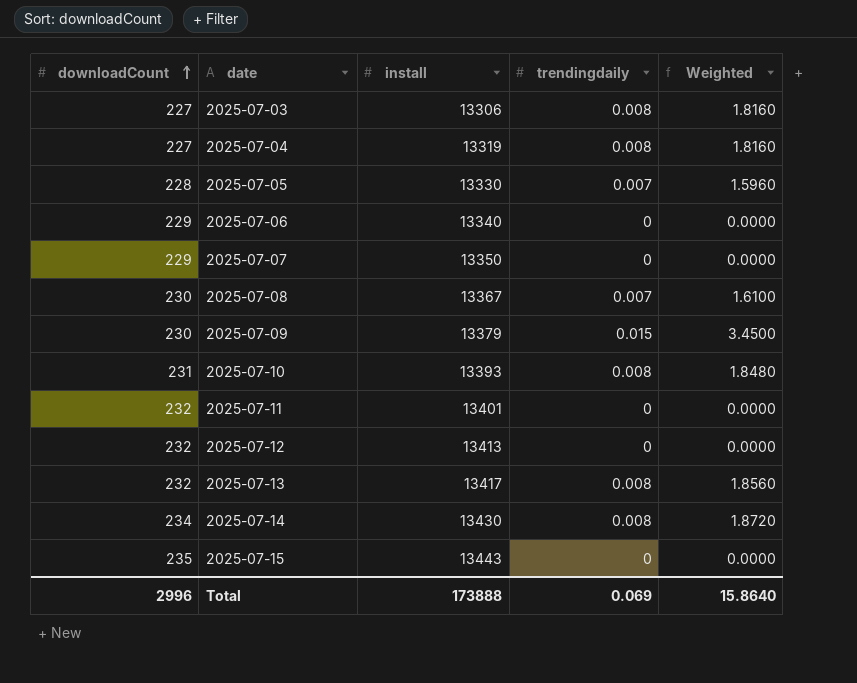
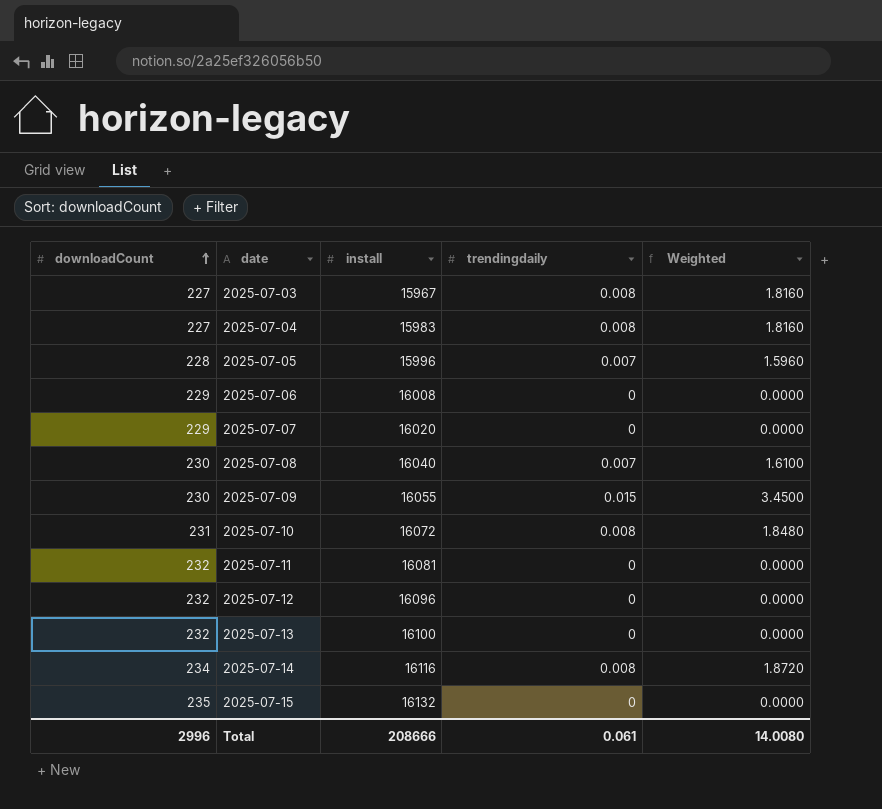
2025-07-03 | install: 13306 -> 15967
2025-07-04 | install: 13319 -> 15983
2025-07-05 | install: 13330 -> 15996
2025-07-06 | install: 13340 -> 16008
2025-07-07 | install: 13350 -> 16020
2025-07-08 | install: 13367 -> 16040
2025-07-09 | install: 13379 -> 16055
2025-07-10 | install: 13393 -> 16072
2025-07-11 | install: 13401 -> 16081
2025-07-12 | install: 13413 -> 16096
2025-07-13 | install: 13417 -> 16100
2025-07-13 | trendingdaily: 0.008 -> 0
2025-07-13 | Weighted: 1.8560 -> 0.0000
2025-07-14 | install: 13430 -> 16116
2025-07-15 | install: 13443 -> 16132
Total | install: 173888 -> 208666
Total | trendingdaily: 0.069 -> 0.061
Total | Weighted: 15.8640 -> 14.0080

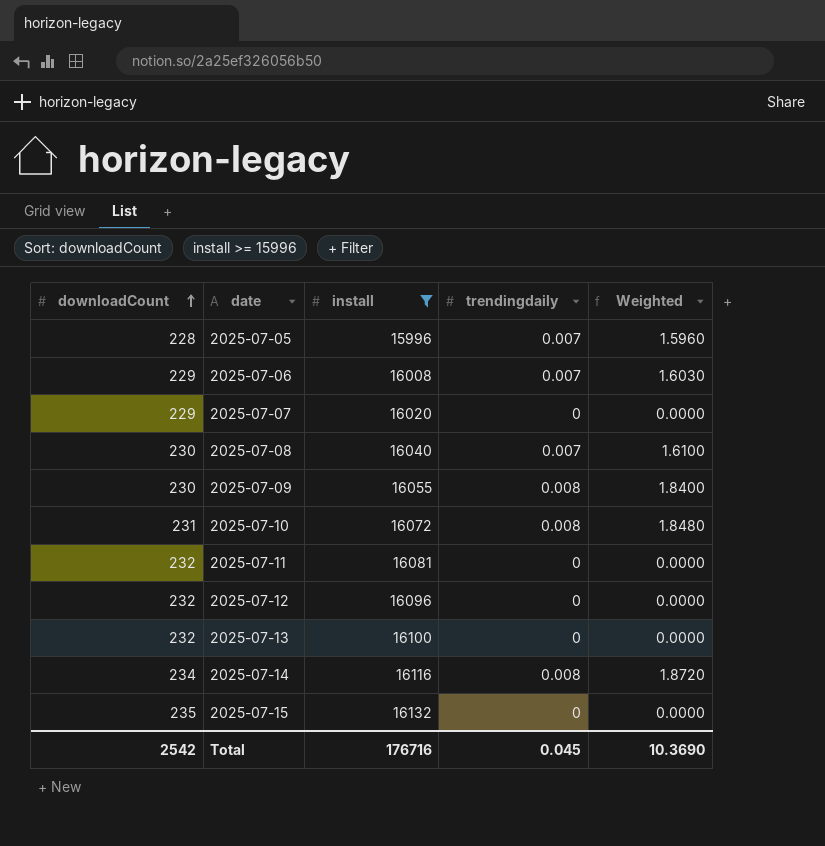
filter: none -> install >= 15996
2025-07-06 | trendingdaily: 0 -> 0.007
2025-07-06 | Weighted: 0.0000 -> 1.6030
2025-07-09 | trendingdaily: 0.015 -> 0.008
2025-07-09 | Weighted: 3.4500 -> 1.8400
Total | downloadCount: 2996 -> 2542
Total | install: 208666 -> 176716
Total | trendingdaily: 0.061 -> 0.045
Total | Weighted: 14.0080 -> 10.3690

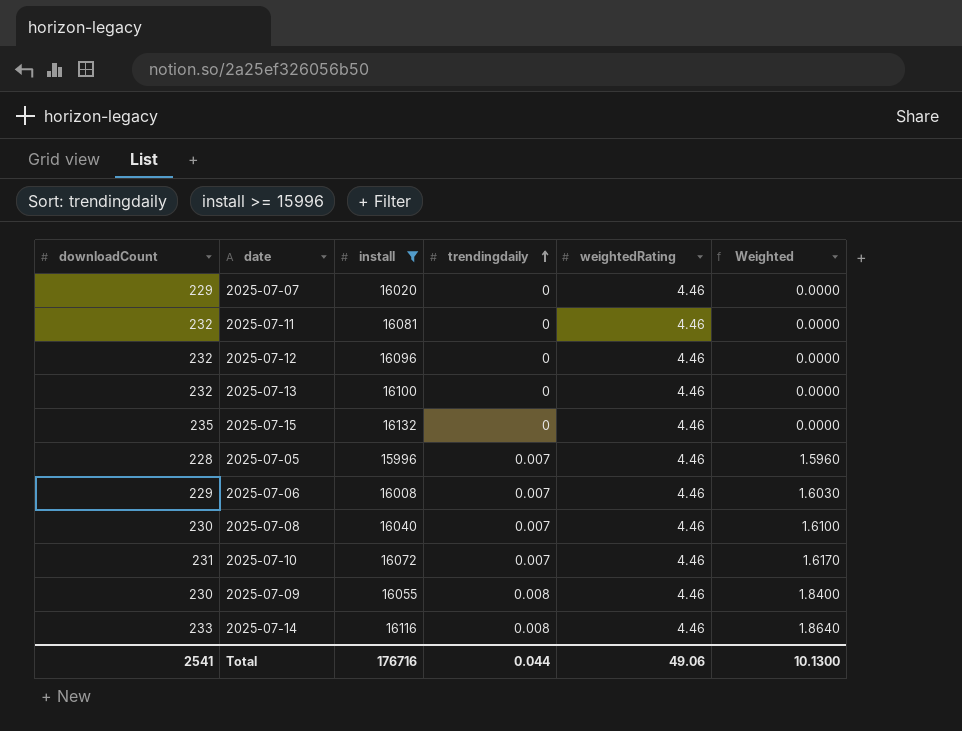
row order: downloadCount ascending -> trendingdaily ascending
column weightedRating | position: none -> 5
2025-07-10 | trendingdaily: 0.008 -> 0.007
2025-07-10 | Weighted: 1.8480 -> 1.6170
2025-07-14 | downloadCount: 234 -> 233
2025-07-14 | Weighted: 1.8720 -> 1.8640
Total | downloadCount: 2542 -> 2541
Total | trendingdaily: 0.045 -> 0.044
Total | Weighted: 10.3690 -> 10.1300

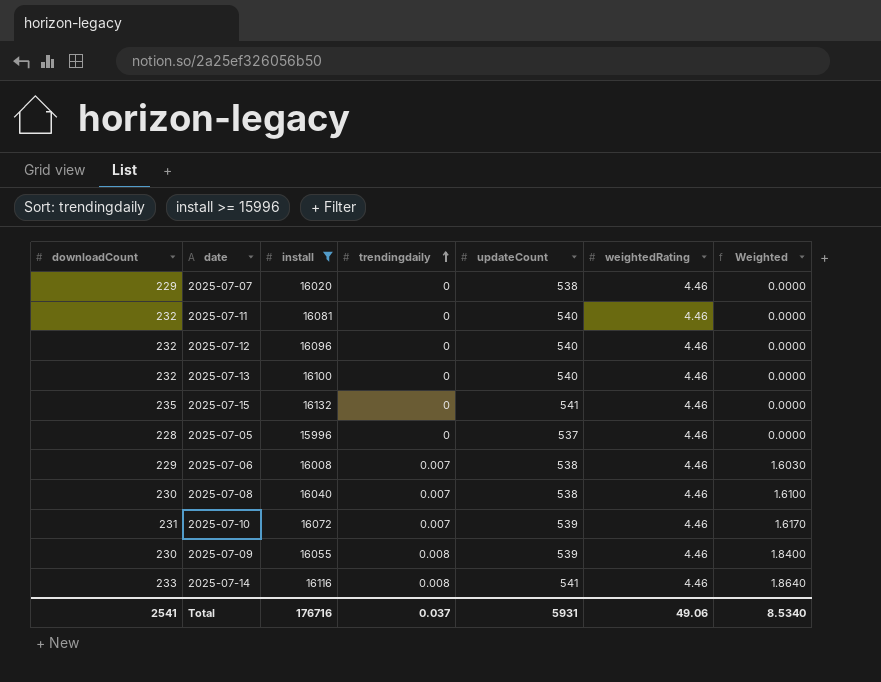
column updateCount | position: none -> 5
2025-07-05 | trendingdaily: 0.007 -> 0
2025-07-05 | Weighted: 1.5960 -> 0.0000
Total | trendingdaily: 0.044 -> 0.037
Total | Weighted: 10.1300 -> 8.5340

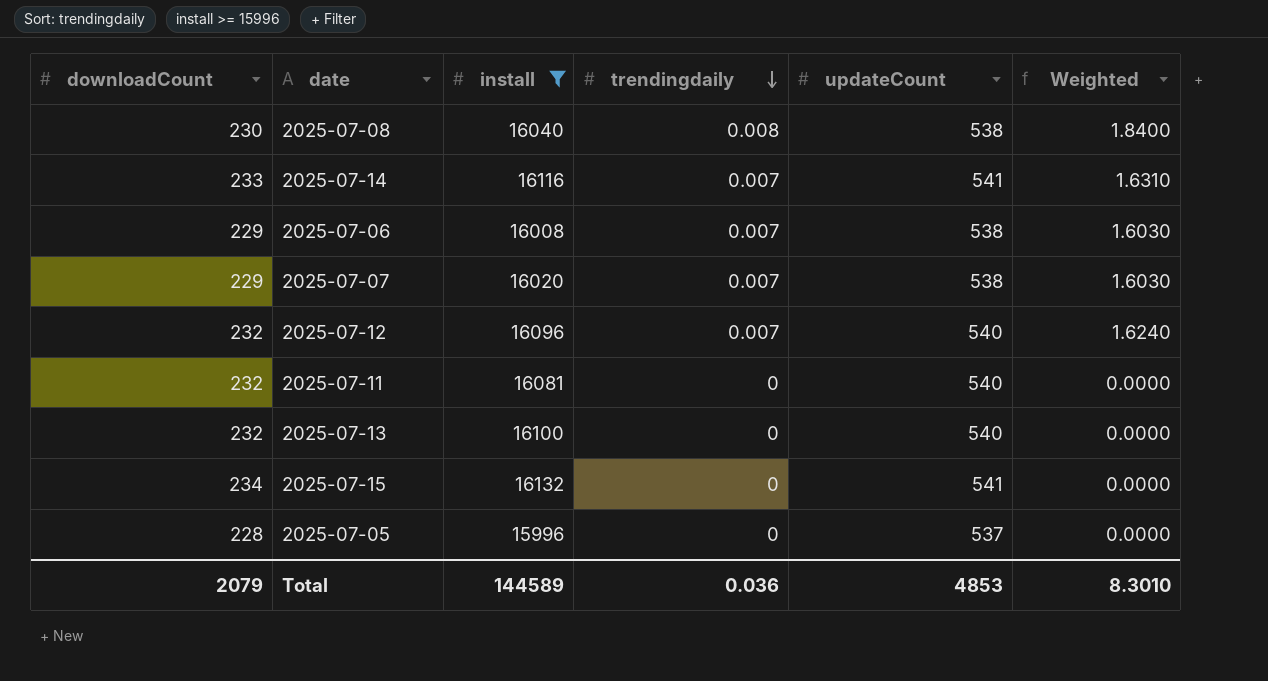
row order: trendingdaily ascending -> trendingdaily descending
column weightedRating | position: 6 -> none
row 2025-07-10: 231 | 16072 | 0.007 | 539 | 4.46 | 1.6170 -> none
row 2025-07-09: 230 | 16055 | 0.008 | 539 | 4.46 | 1.8400 -> none
2025-07-08 | trendingdaily: 0.007 -> 0.008
2025-07-08 | Weighted: 1.6100 -> 1.8400
2025-07-14 | trendingdaily: 0.008 -> 0.007
2025-07-14 | Weighted: 1.8640 -> 1.6310
2025-07-07 | trendingdaily: 0 -> 0.007
2025-07-07 | Weighted: 0.0000 -> 1.6030
2025-07-12 | trendingdaily: 0 -> 0.007
2025-07-12 | Weighted: 0.0000 -> 1.6240
2025-07-15 | downloadCount: 235 -> 234
Total | downloadCount: 2541 -> 2079
Total | install: 176716 -> 144589
Total | trendingdaily: 0.037 -> 0.036
Total | updateCount: 5931 -> 4853
Total | Weighted: 8.5340 -> 8.3010

